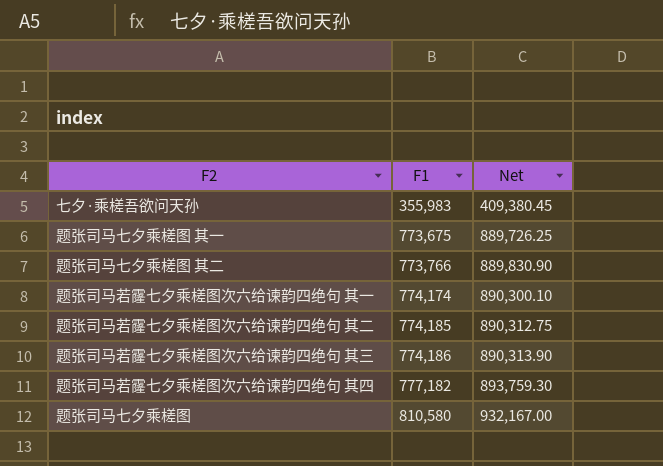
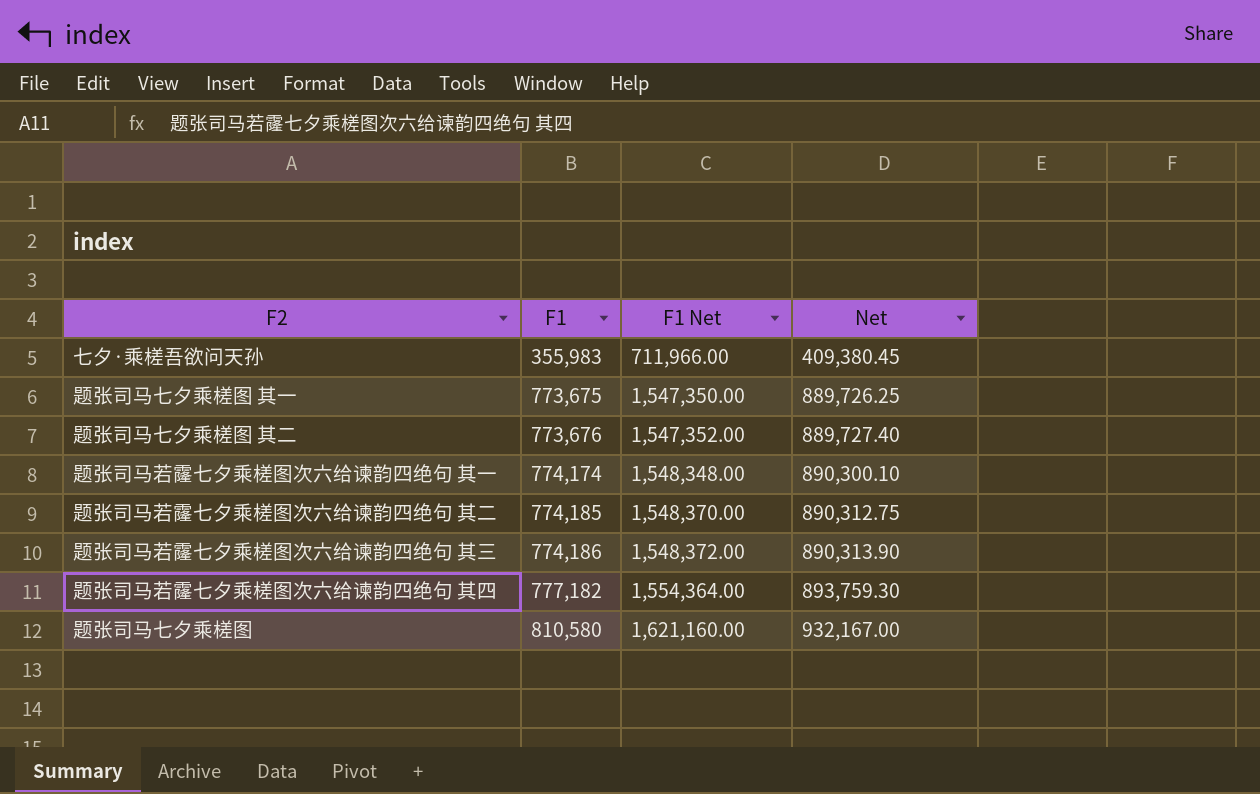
column F1 Net | formula: none -> [F1] * 2
题张司马七夕乘槎图 其二 | F1: 773,766 -> 773,676
题张司马七夕乘槎图 其二 | Net: 889,830.90 -> 889,727.40

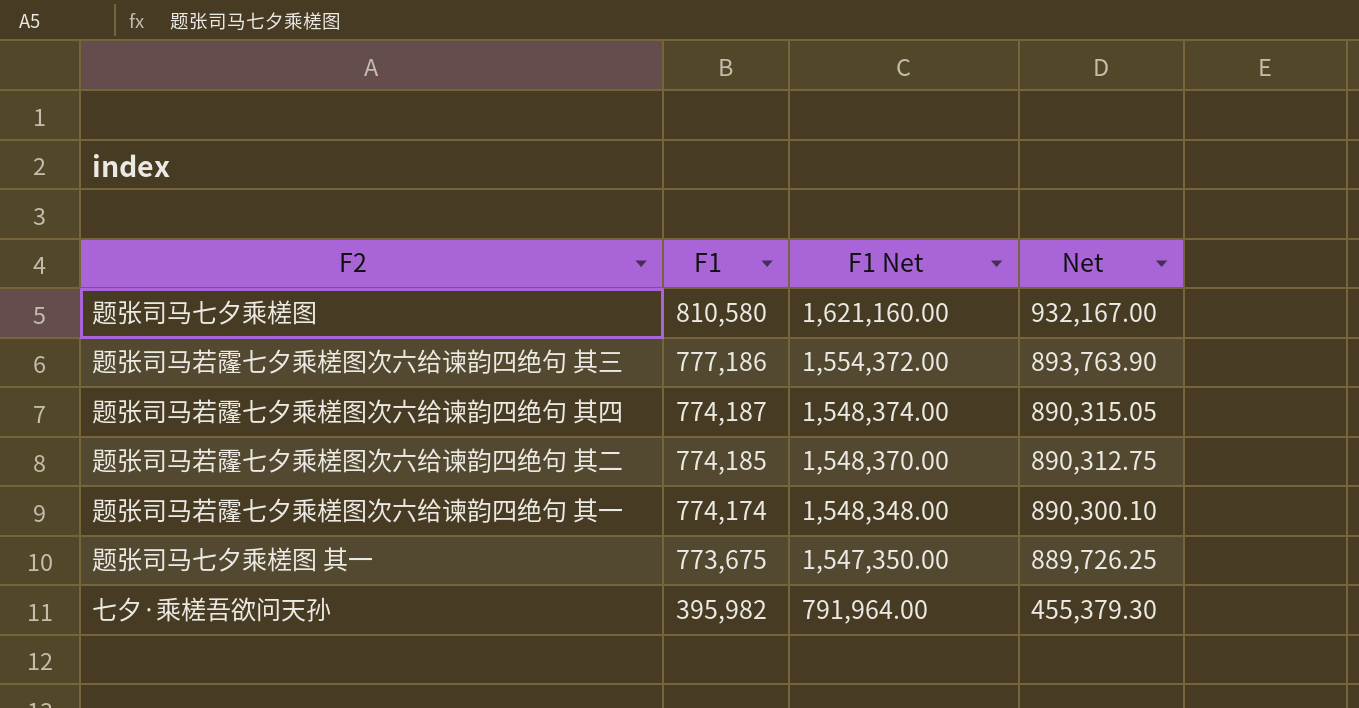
row order: F1 ascending -> F1 descending
row 题张司马七夕乘槎图 其二: 773,676 | 1,547,352.00 | 889,727.40 -> none
题张司马若霳七夕乘槎图次六给谏韵四绝句 其三 | F1: 774,186 -> 777,186
题张司马若霳七夕乘槎图次六给谏韵四绝句 其三 | F1 Net: 1,548,372.00 -> 1,554,372.00
题张司马若霳七夕乘槎图次六给谏韵四绝句 其三 | Net: 890,313.90 -> 893,763.90
题张司马若霳七夕乘槎图次六给谏韵四绝句 其四 | F1: 777,182 -> 774,187
题张司马若霳七夕乘槎图次六给谏韵四绝句 其四 | F1 Net: 1,554,364.00 -> 1,548,374.00
题张司马若霳七夕乘槎图次六给谏韵四绝句 其四 | Net: 893,759.30 -> 890,315.05
七夕·乘槎吾欲问天孙 | F1: 355,983 -> 395,982
七夕·乘槎吾欲问天孙 | F1 Net: 711,966.00 -> 791,964.00
七夕·乘槎吾欲问天孙 | Net: 409,380.45 -> 455,379.30

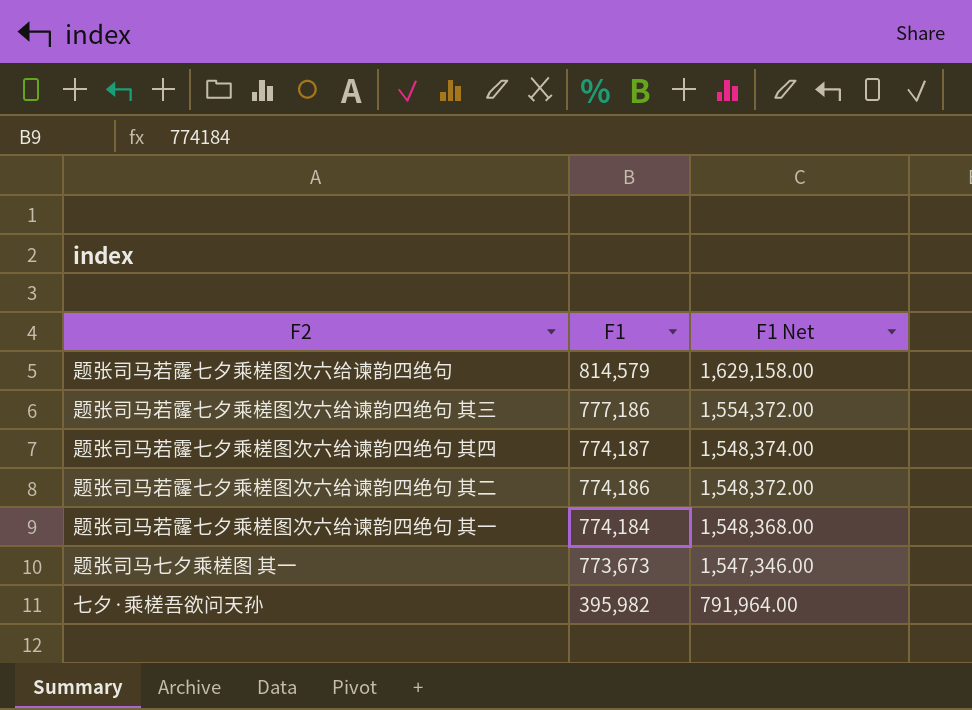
column Net | formula: [F1] * 1.15 -> none
row 题张司马七夕乘槎图: 810,580 | 1,621,160.00 | 932,167.00 -> none
row 题张司马若霳七夕乘槎图次六给谏韵四绝句: none -> 814,579 | 1,629,158.00
题张司马若霳七夕乘槎图次六给谏韵四绝句 其二 | F1: 774,185 -> 774,186
题张司马若霳七夕乘槎图次六给谏韵四绝句 其二 | F1 Net: 1,548,370.00 -> 1,548,372.00
题张司马若霳七夕乘槎图次六给谏韵四绝句 其一 | F1: 774,174 -> 774,184
题张司马若霳七夕乘槎图次六给谏韵四绝句 其一 | F1 Net: 1,548,348.00 -> 1,548,368.00
题张司马七夕乘槎图 其一 | F1: 773,675 -> 773,673
题张司马七夕乘槎图 其一 | F1 Net: 1,547,350.00 -> 1,547,346.00

